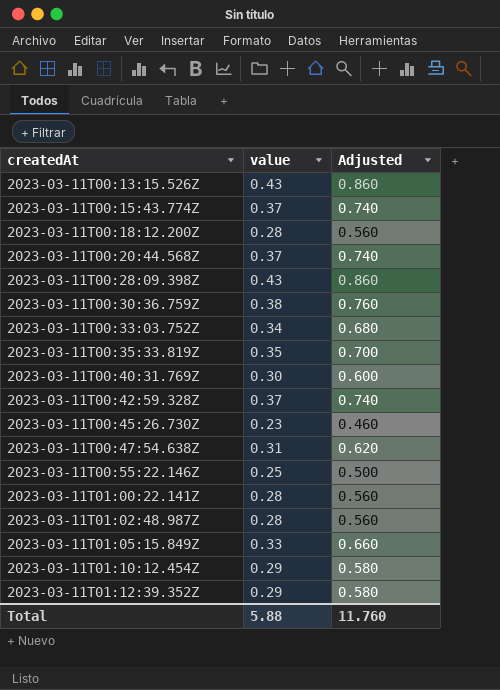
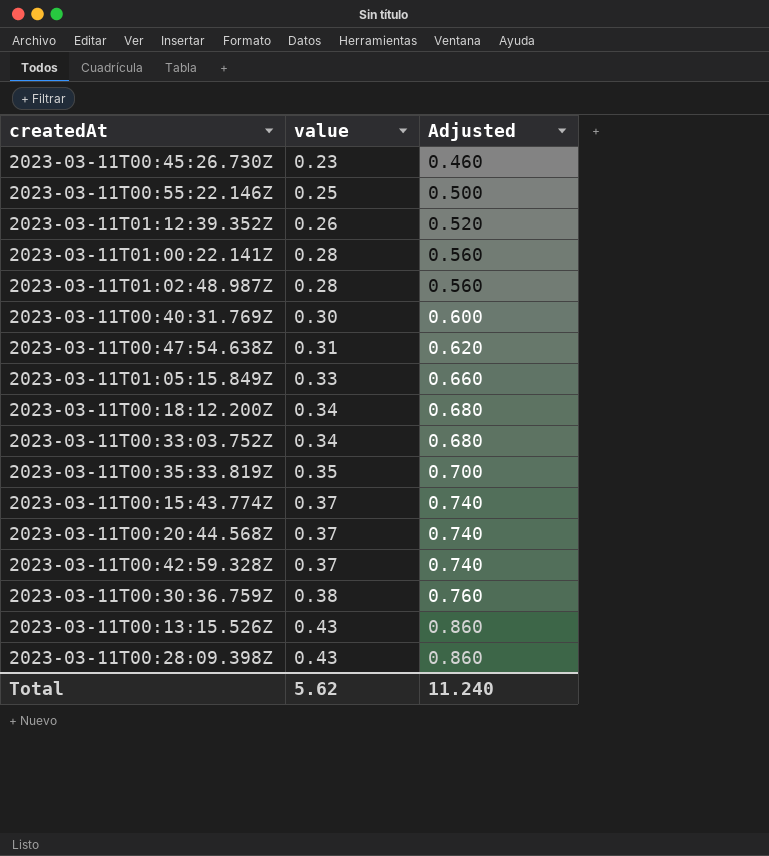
row order: createdAt ascending -> value ascending
row 2023-03-11T01:10:12.454Z: 0.29 | 0.580 -> none
2023-03-11T01:12:39.352Z | value: 0.29 -> 0.26
2023-03-11T01:12:39.352Z | Adjusted: 0.580 -> 0.520
2023-03-11T00:18:12.200Z | value: 0.28 -> 0.34
2023-03-11T00:18:12.200Z | Adjusted: 0.560 -> 0.680
Total | value: 5.88 -> 5.62
Total | Adjusted: 11.760 -> 11.240

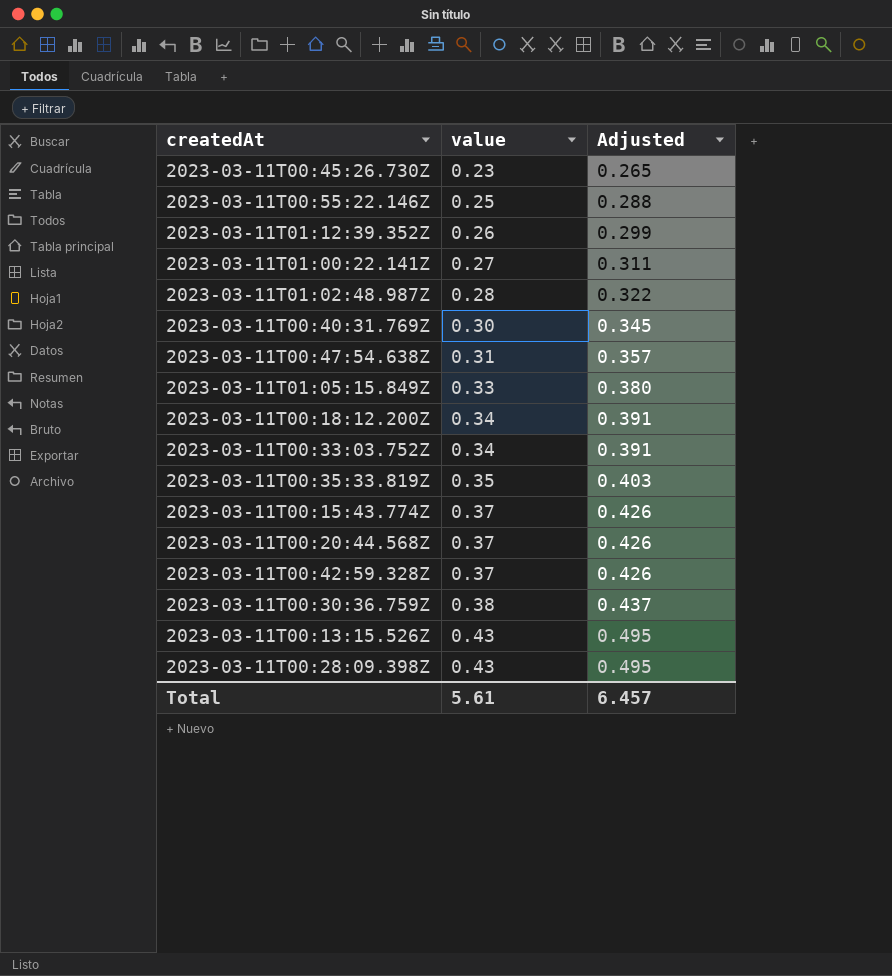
column Adjusted | formula: [value] * 2 -> [value] * 1.15
2023-03-11T01:00:22.141Z | value: 0.28 -> 0.27
Total | value: 5.62 -> 5.61
Total | Adjusted: 11.240 -> 6.457

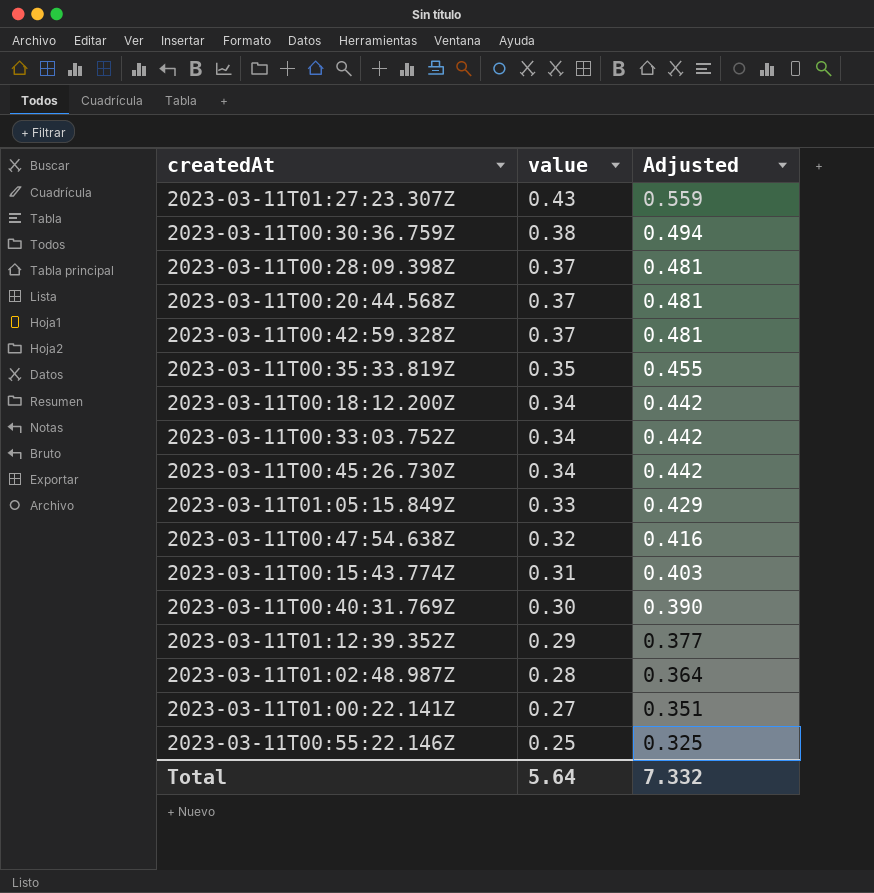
row order: value ascending -> value descending
column Adjusted | formula: [value] * 1.15 -> [value] * 1.3
row 2023-03-11T00:13:15.526Z: 0.43 | 0.495 -> none
row 2023-03-11T01:27:23.307Z: none -> 0.43 | 0.559
2023-03-11T00:28:09.398Z | value: 0.43 -> 0.37
2023-03-11T00:45:26.730Z | value: 0.23 -> 0.34
2023-03-11T00:47:54.638Z | value: 0.31 -> 0.32
2023-03-11T00:15:43.774Z | value: 0.37 -> 0.31
2023-03-11T01:12:39.352Z | value: 0.26 -> 0.29
Total | value: 5.61 -> 5.64
Total | Adjusted: 6.457 -> 7.332

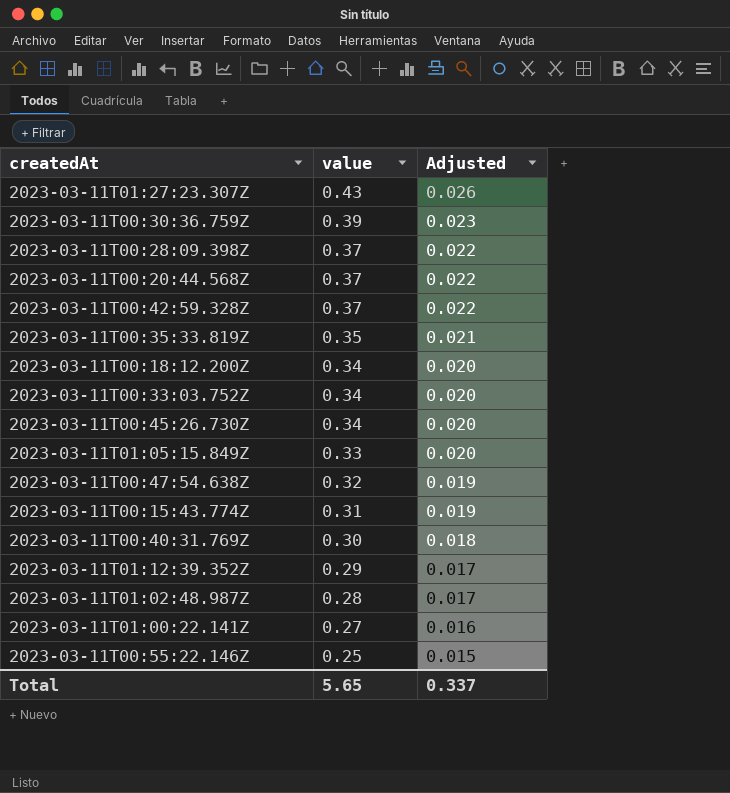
column Adjusted | formula: [value] * 1.3 -> [value] * 0.06
2023-03-11T00:30:36.759Z | value: 0.38 -> 0.39
Total | value: 5.64 -> 5.65
Total | Adjusted: 7.332 -> 0.337

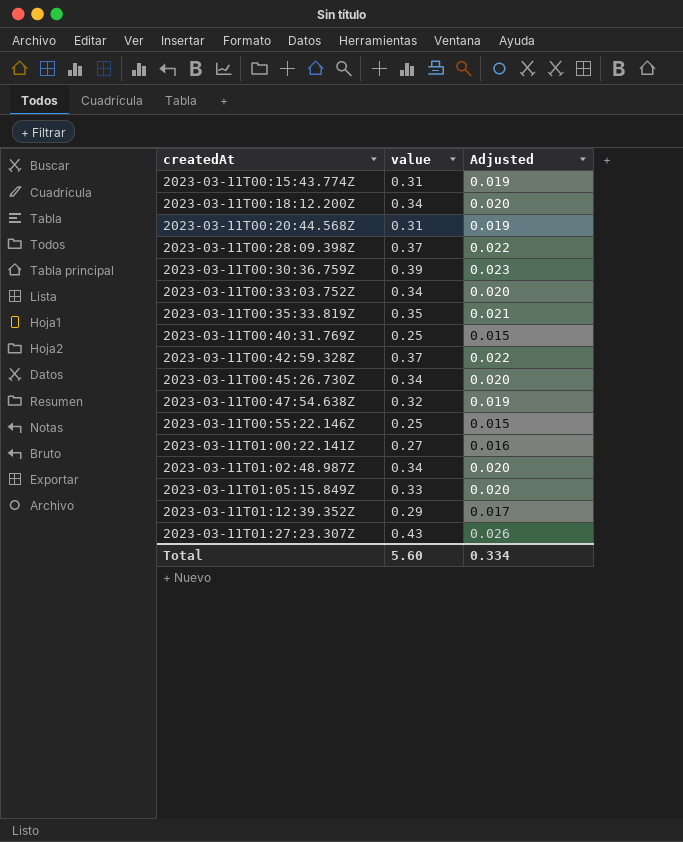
row order: value descending -> createdAt ascending
2023-03-11T00:20:44.568Z | value: 0.37 -> 0.31
2023-03-11T00:20:44.568Z | Adjusted: 0.022 -> 0.019
2023-03-11T00:40:31.769Z | value: 0.30 -> 0.25
2023-03-11T00:40:31.769Z | Adjusted: 0.018 -> 0.015
2023-03-11T01:02:48.987Z | value: 0.28 -> 0.34
2023-03-11T01:02:48.987Z | Adjusted: 0.017 -> 0.020
Total | value: 5.65 -> 5.60
Total | Adjusted: 0.337 -> 0.334

